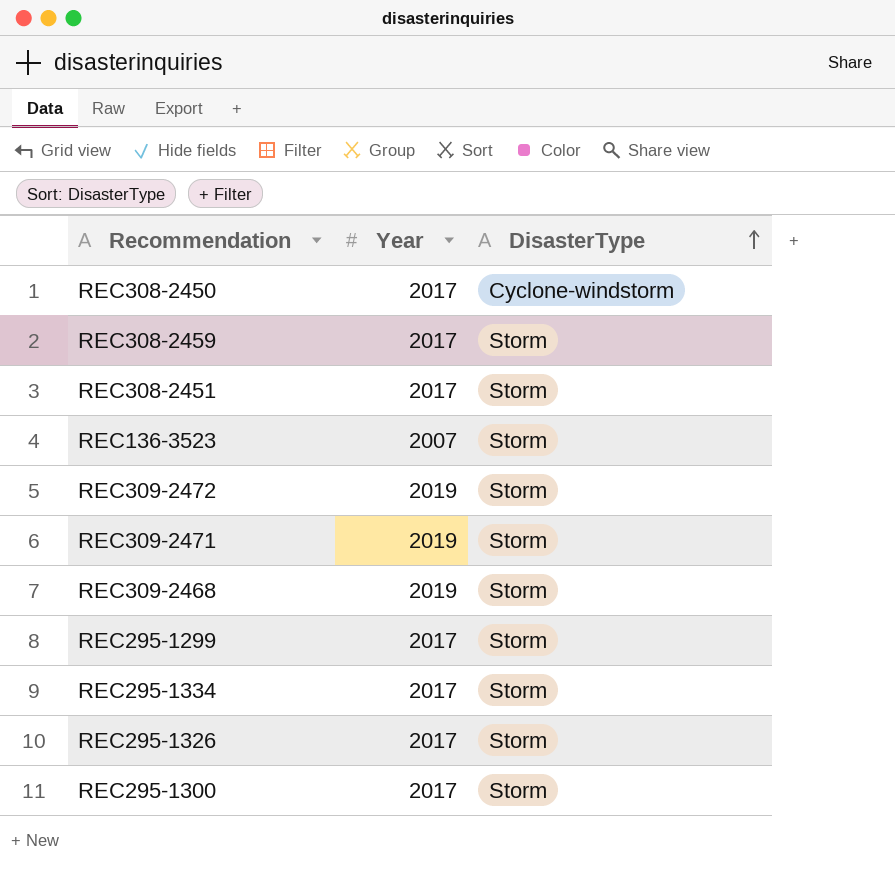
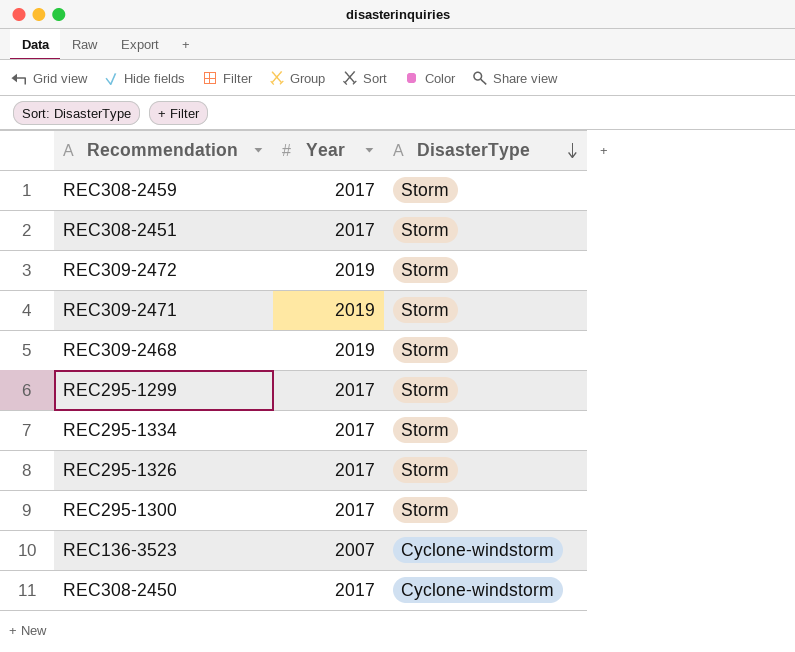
row order: DisasterType ascending -> DisasterType descending
REC136-3523 | DisasterType: Storm -> Cyclone-windstorm

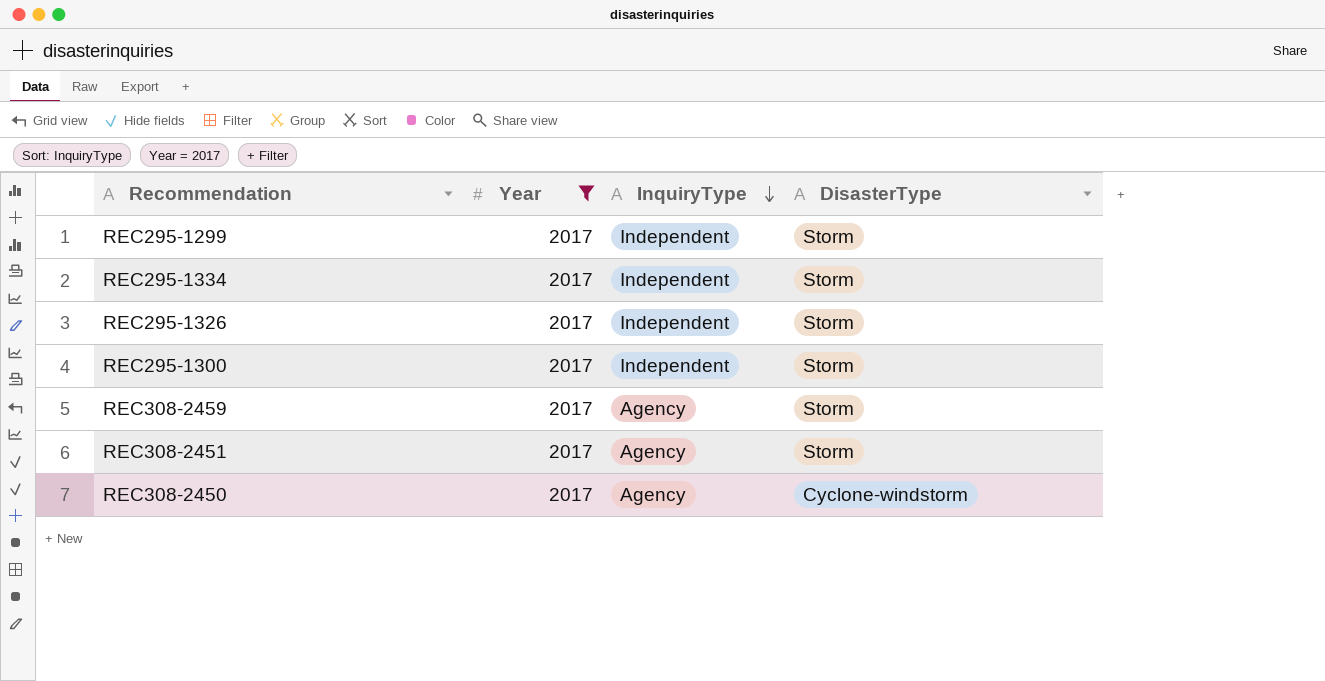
filter: none -> Year = 2017
row order: DisasterType descending -> InquiryType descending
column InquiryType | position: none -> 3

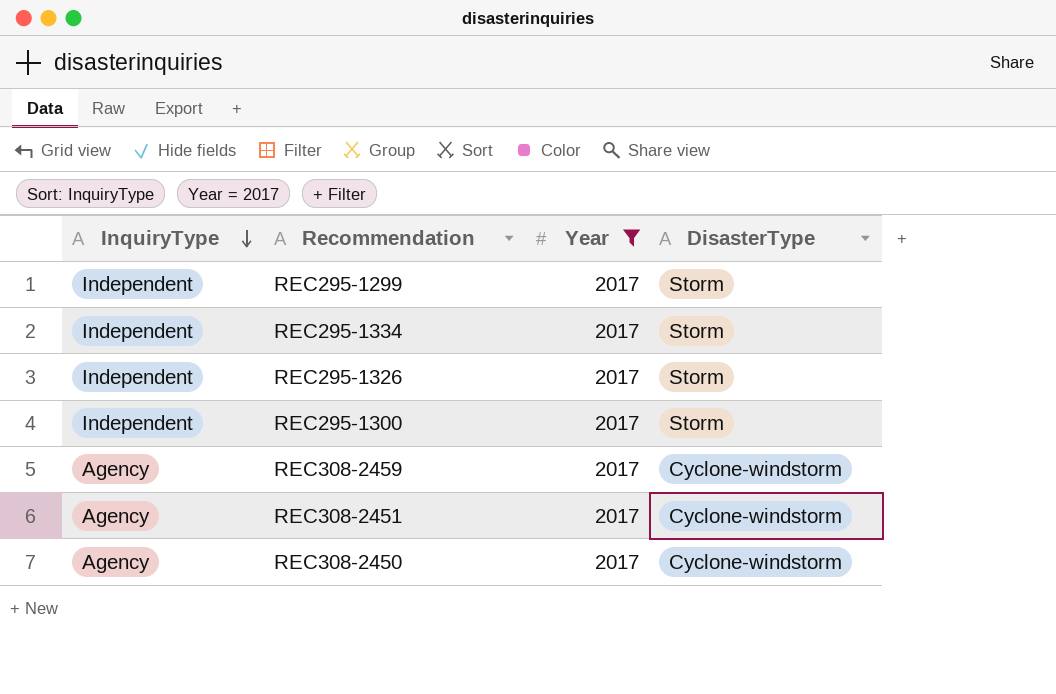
column InquiryType | position: 3 -> 1
REC308-2459 | DisasterType: Storm -> Cyclone-windstorm
REC308-2451 | DisasterType: Storm -> Cyclone-windstorm

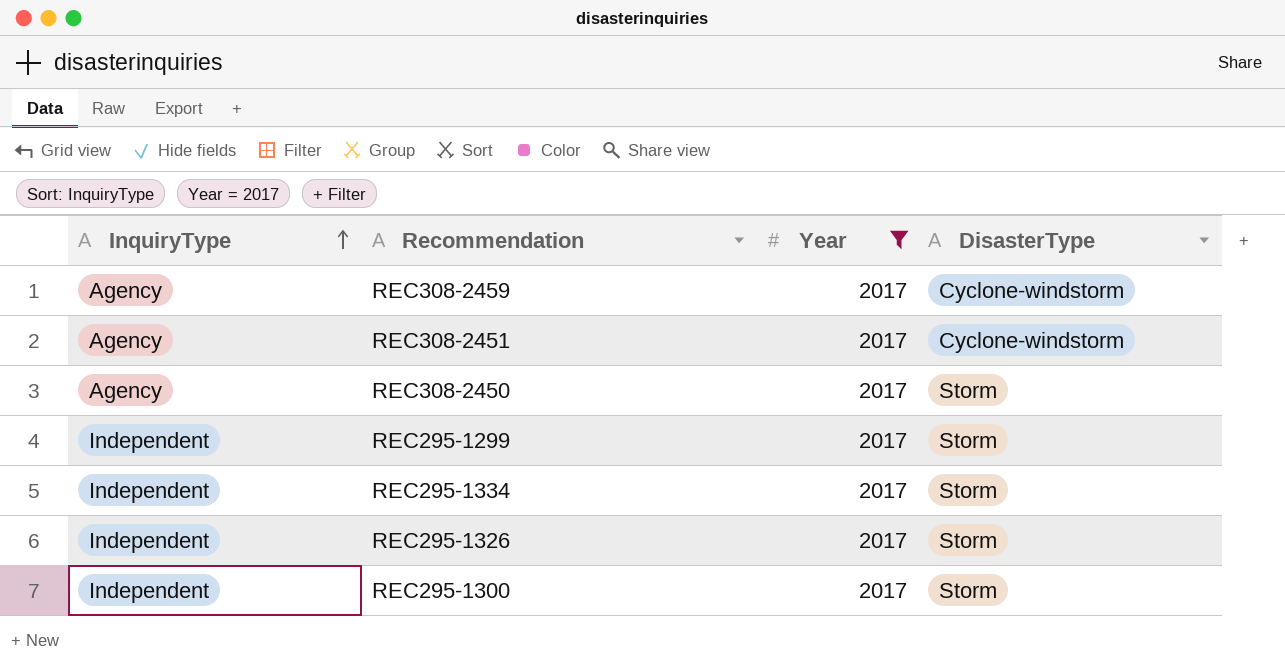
row order: InquiryType descending -> InquiryType ascending
REC308-2450 | DisasterType: Cyclone-windstorm -> Storm

